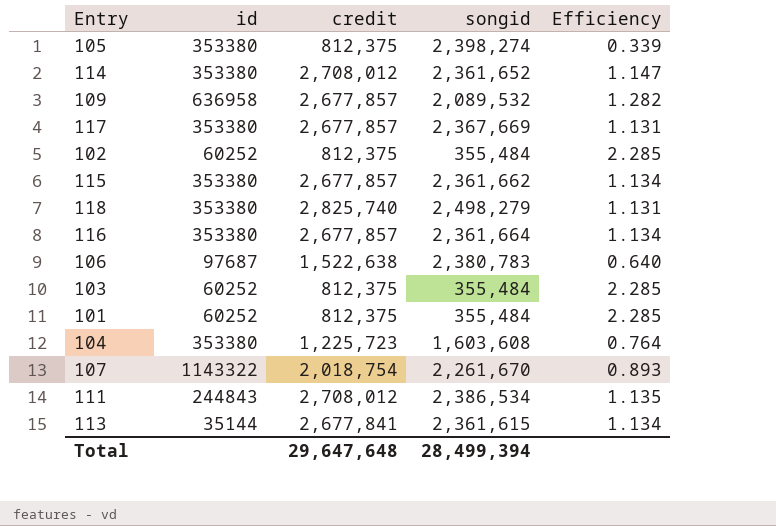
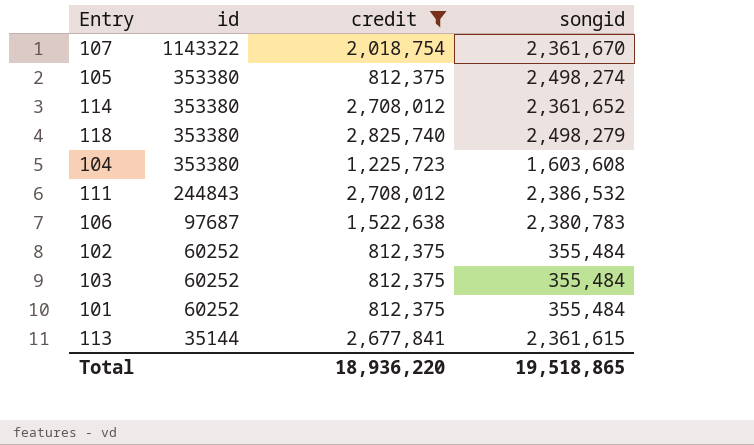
filter: none -> credit != 2,677,857
row order: none -> id descending
column Efficiency | formula: [credit] / [songid] -> none
107 | songid: 2,261,670 -> 2,361,670
105 | songid: 2,398,274 -> 2,498,274
111 | songid: 2,386,534 -> 2,386,532
Total | credit: 29,647,648 -> 18,936,220
Total | songid: 28,499,394 -> 19,518,865

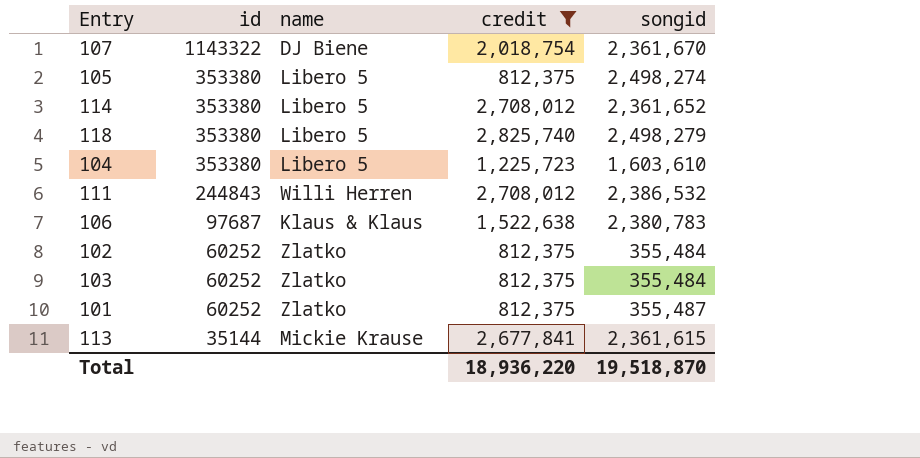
column name | position: none -> 3
104 | songid: 1,603,608 -> 1,603,610
101 | songid: 355,484 -> 355,487
Total | songid: 19,518,865 -> 19,518,870

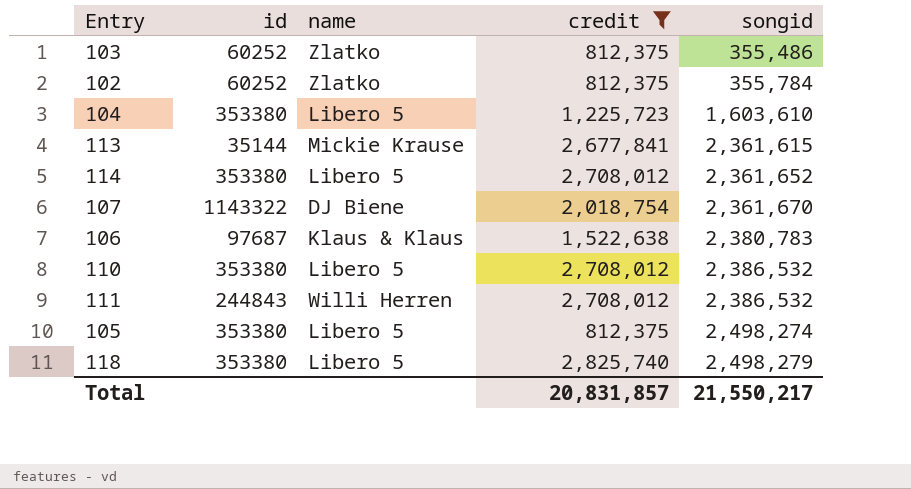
row order: id descending -> songid ascending
row 101: 60252 | Zlatko | 812,375 | 355,487 -> none
103 | songid: 355,484 -> 355,486
102 | songid: 355,484 -> 355,784
row 110: none -> 353380 | Libero 5 | 2,708,012 | 2,386,532
Total | credit: 18,936,220 -> 20,831,857
Total | songid: 19,518,870 -> 21,550,217

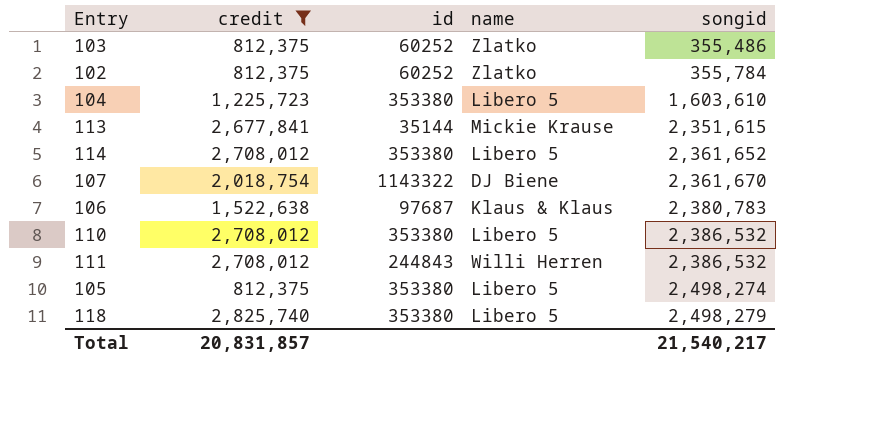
column credit | position: 4 -> 2
113 | songid: 2,361,615 -> 2,351,615
Total | songid: 21,550,217 -> 21,540,217

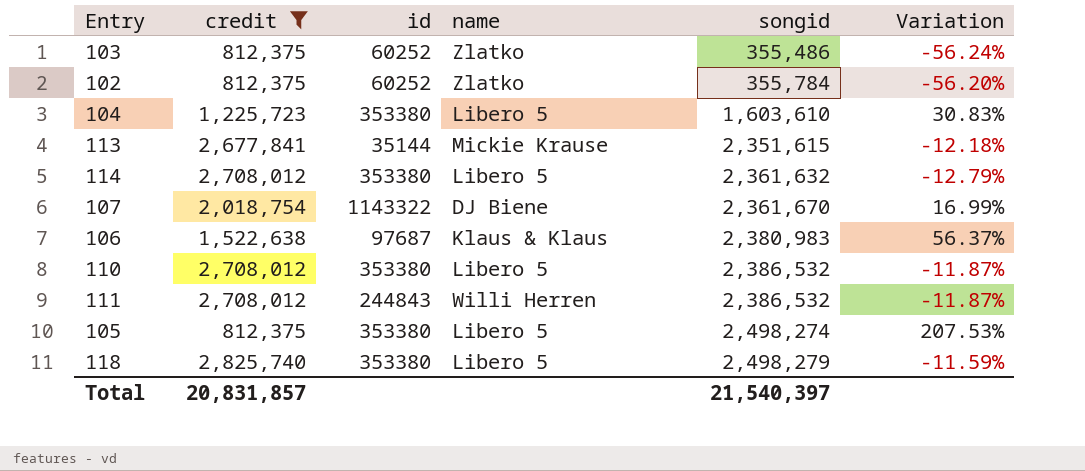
column Variation | formula: none -> ([songid] - [credit]) / [credit]
114 | songid: 2,361,652 -> 2,361,632
106 | songid: 2,380,783 -> 2,380,983
Total | songid: 21,540,217 -> 21,540,397

